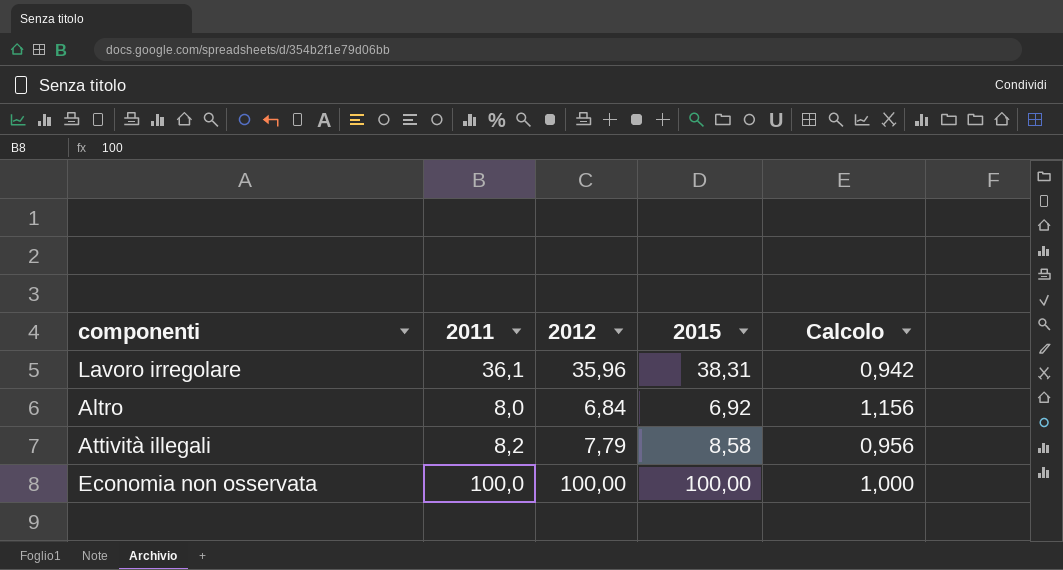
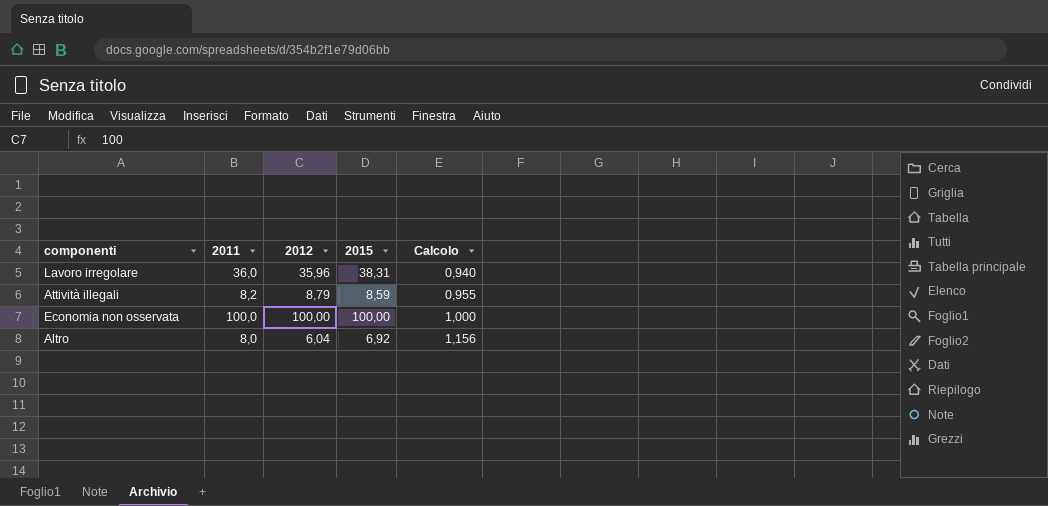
row order: none -> Calcolo ascending
Lavoro irregolare | 2011: 36,1 -> 36,0
Lavoro irregolare | Calcolo: 0,942 -> 0,940
Attività illegali | 2012: 7,79 -> 8,79
Attività illegali | 2015: 8,58 -> 8,59
Attività illegali | Calcolo: 0,956 -> 0,955
Altro | 2012: 6,84 -> 6,04

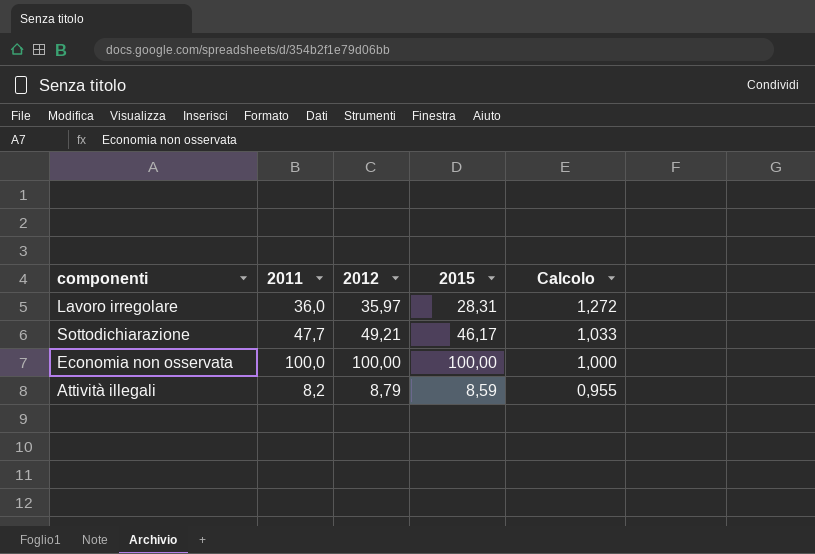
row order: Calcolo ascending -> Calcolo descending
row Altro: 8,0 | 6,04 | 6,92 | 1,156 -> none
Lavoro irregolare | 2012: 35,96 -> 35,97
Lavoro irregolare | 2015: 38,31 -> 28,31
Lavoro irregolare | Calcolo: 0,940 -> 1,272
row Sottodichiarazione: none -> 47,7 | 49,21 | 46,17 | 1,033

